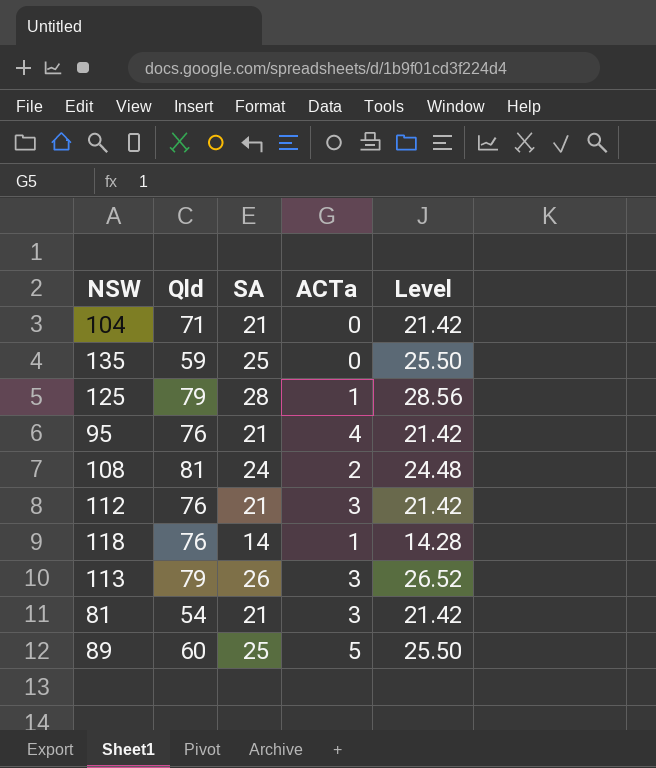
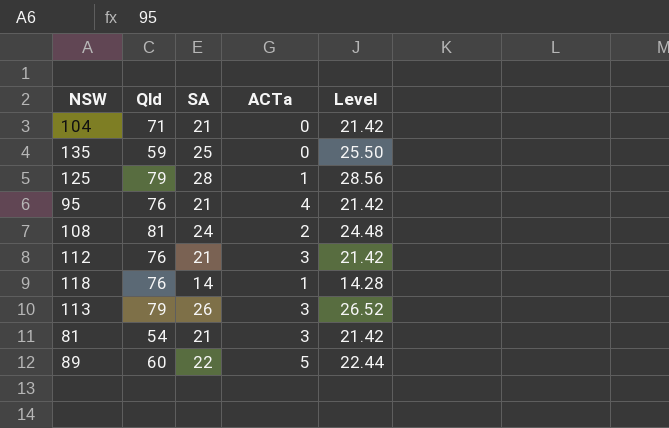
89 | SA: 25 -> 22
89 | Level: 25.50 -> 22.44

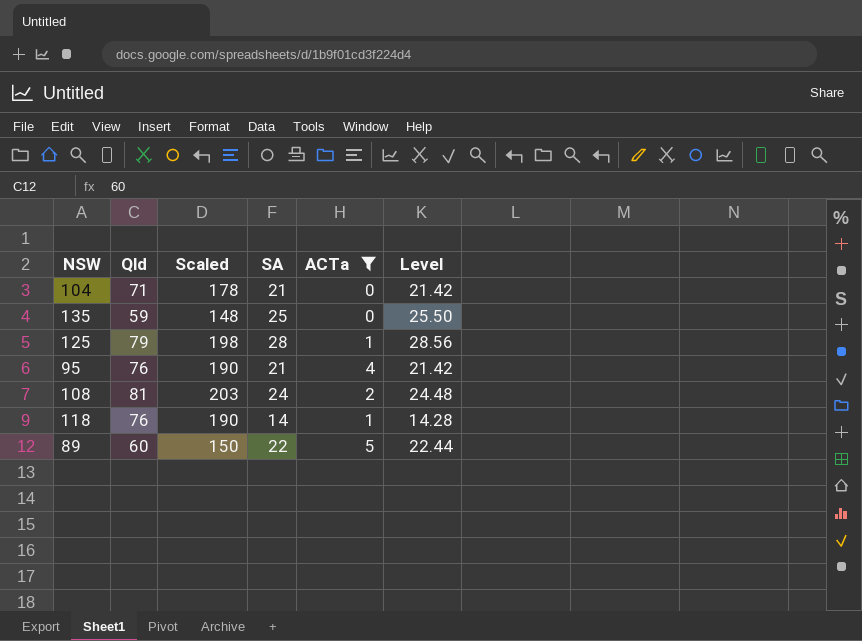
filter: none -> ACTa != 3
column Scaled | formula: none -> [Qld] * 2.5

